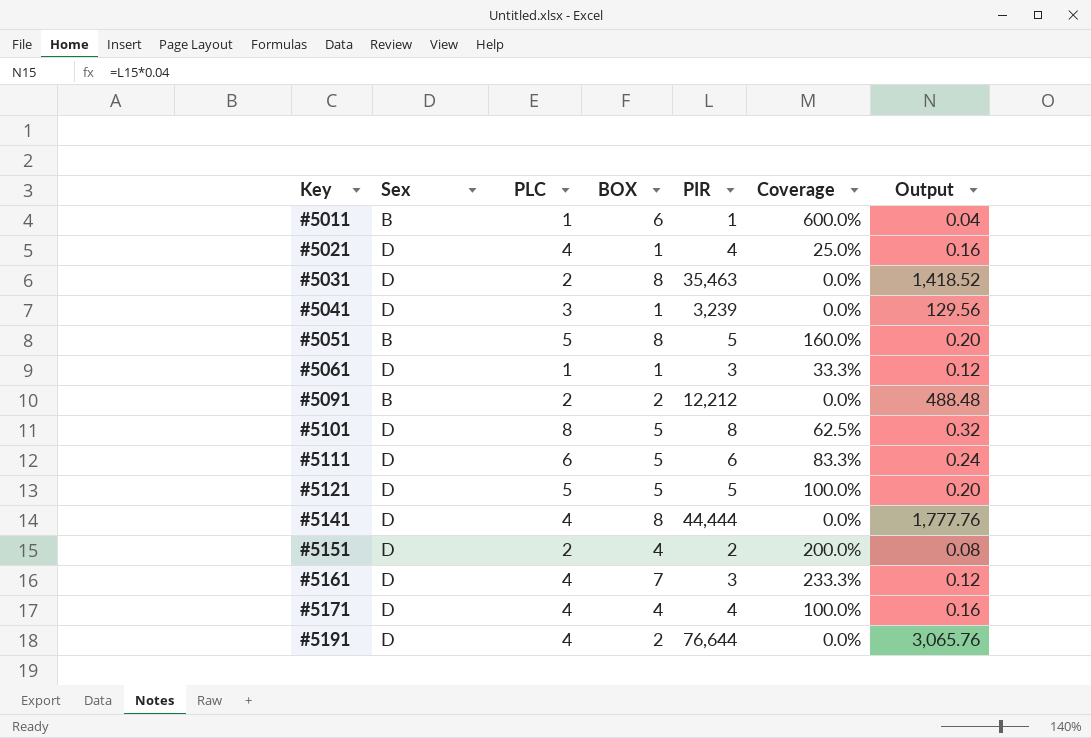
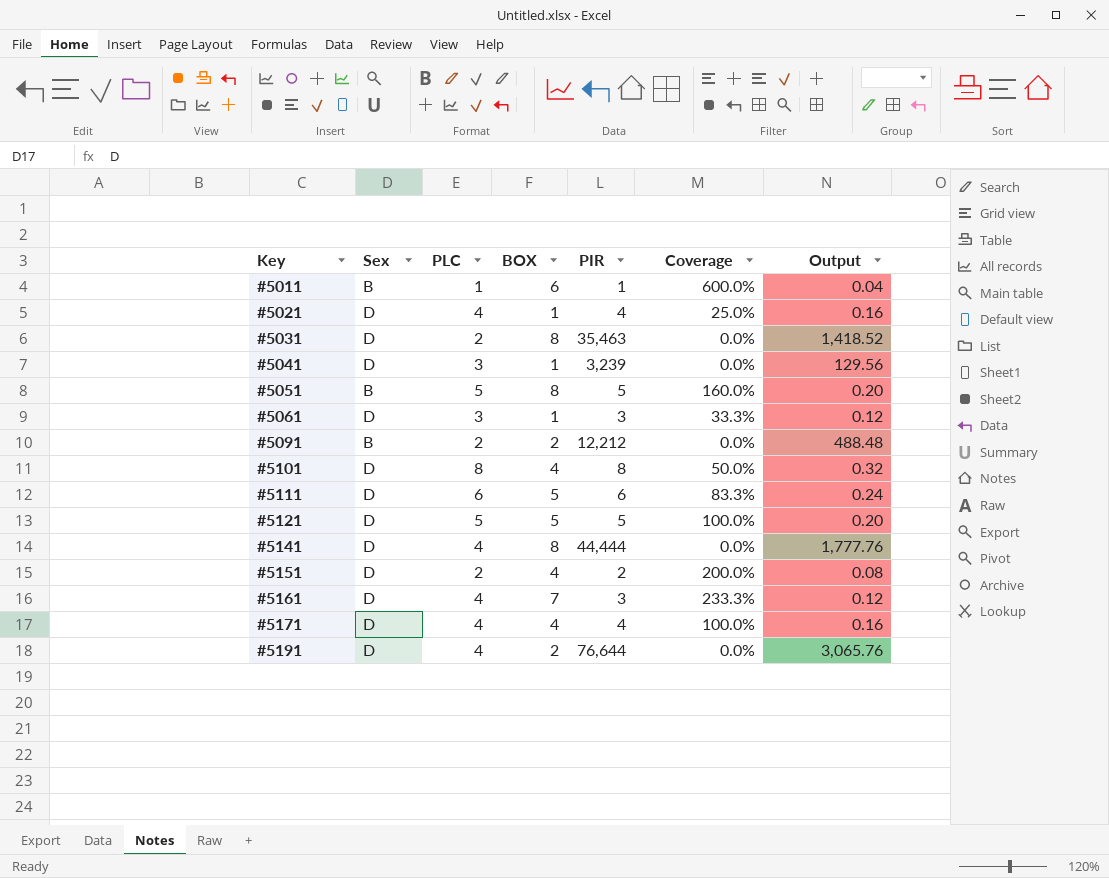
#5061 | PLC: 1 -> 3
#5101 | BOX: 5 -> 4
#5101 | Coverage: 62.5% -> 50.0%

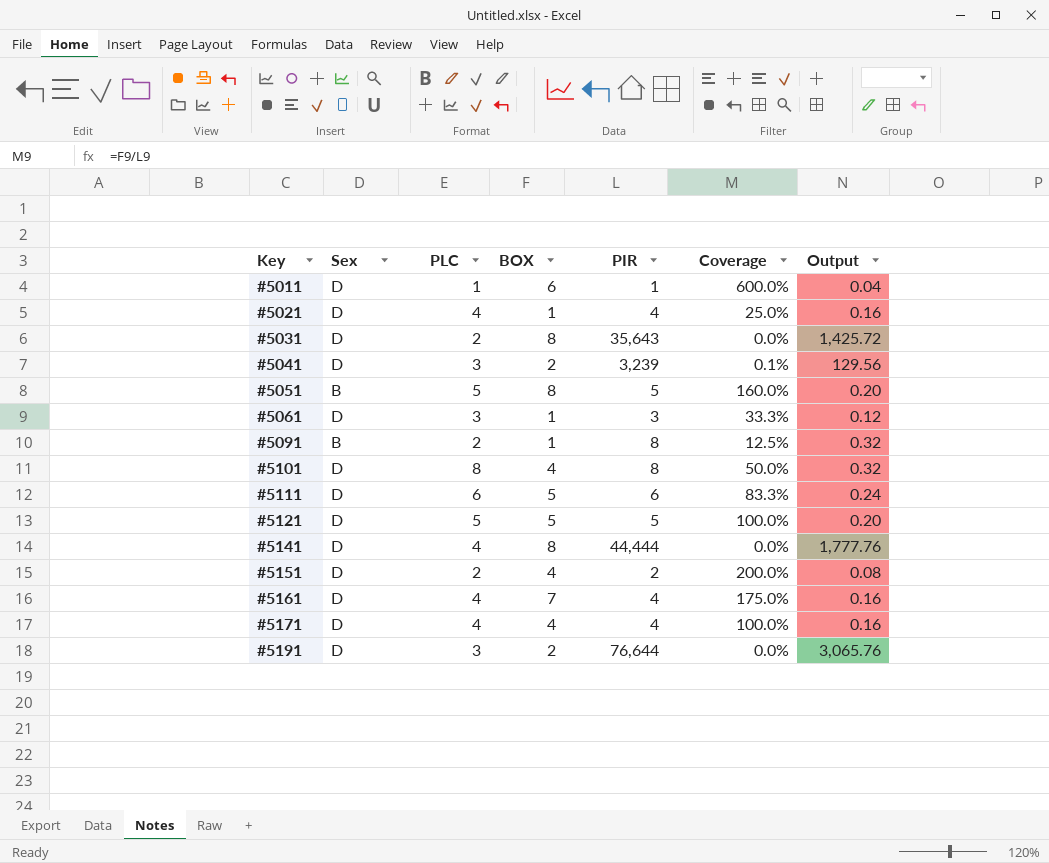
#5011 | Sex: B -> D
#5031 | PIR: 35,463 -> 35,643
#5031 | Output: 1,418.52 -> 1,425.72
#5041 | BOX: 1 -> 2
#5041 | Coverage: 0.0% -> 0.1%
#5091 | BOX: 2 -> 1
#5091 | PIR: 12,212 -> 8
#5091 | Coverage: 0.0% -> 12.5%
#5091 | Output: 488.48 -> 0.32
#5161 | PIR: 3 -> 4
#5161 | Coverage: 233.3% -> 175.0%
#5161 | Output: 0.12 -> 0.16
#5191 | PLC: 4 -> 3

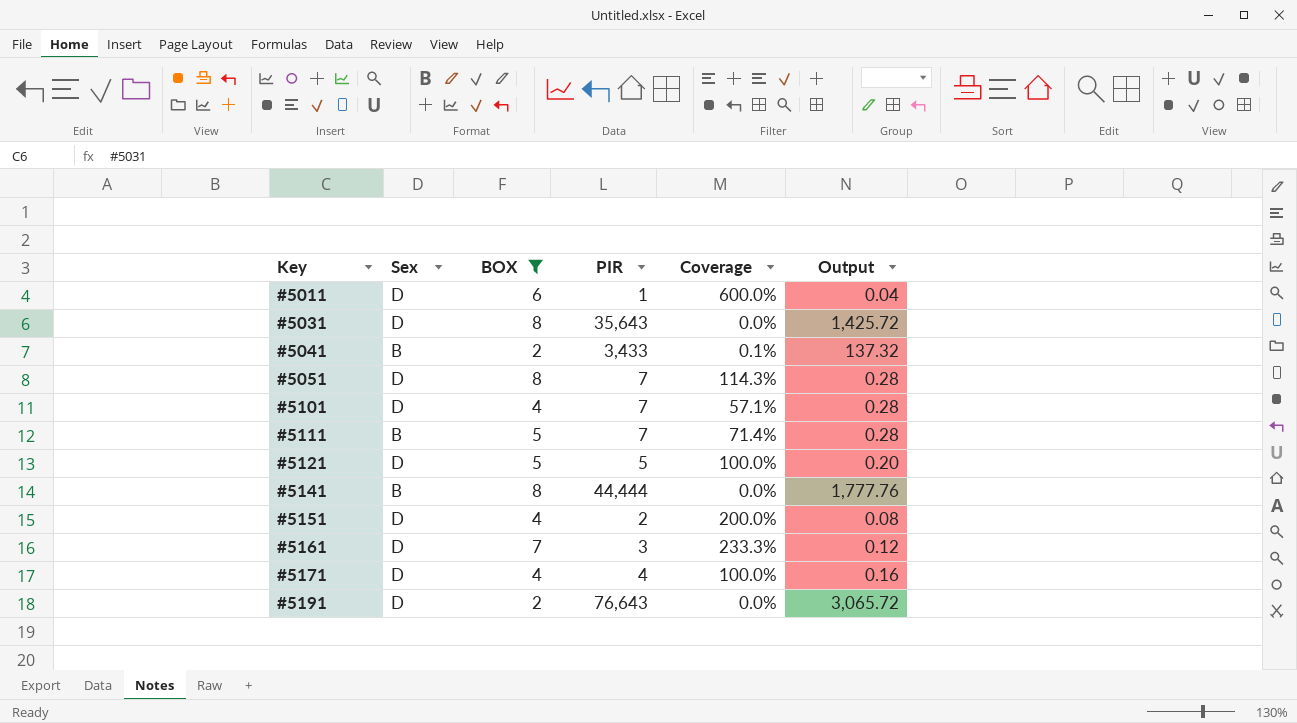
filter: none -> BOX != 1
column PLC | position: 3 -> none
#5041 | Sex: D -> B
#5041 | PIR: 3,239 -> 3,433
#5041 | Output: 129.56 -> 137.32
#5051 | Sex: B -> D
#5051 | PIR: 5 -> 7
#5051 | Coverage: 160.0% -> 114.3%
#5051 | Output: 0.20 -> 0.28
#5101 | PIR: 8 -> 7
#5101 | Coverage: 50.0% -> 57.1%
#5101 | Output: 0.32 -> 0.28
#5111 | Sex: D -> B
#5111 | PIR: 6 -> 7
#5111 | Coverage: 83.3% -> 71.4%
#5111 | Output: 0.24 -> 0.28
#5141 | Sex: D -> B
#5161 | PIR: 4 -> 3
#5161 | Coverage: 175.0% -> 233.3%
#5161 | Output: 0.16 -> 0.12
#5191 | PIR: 76,644 -> 76,643
#5191 | Output: 3,065.76 -> 3,065.72

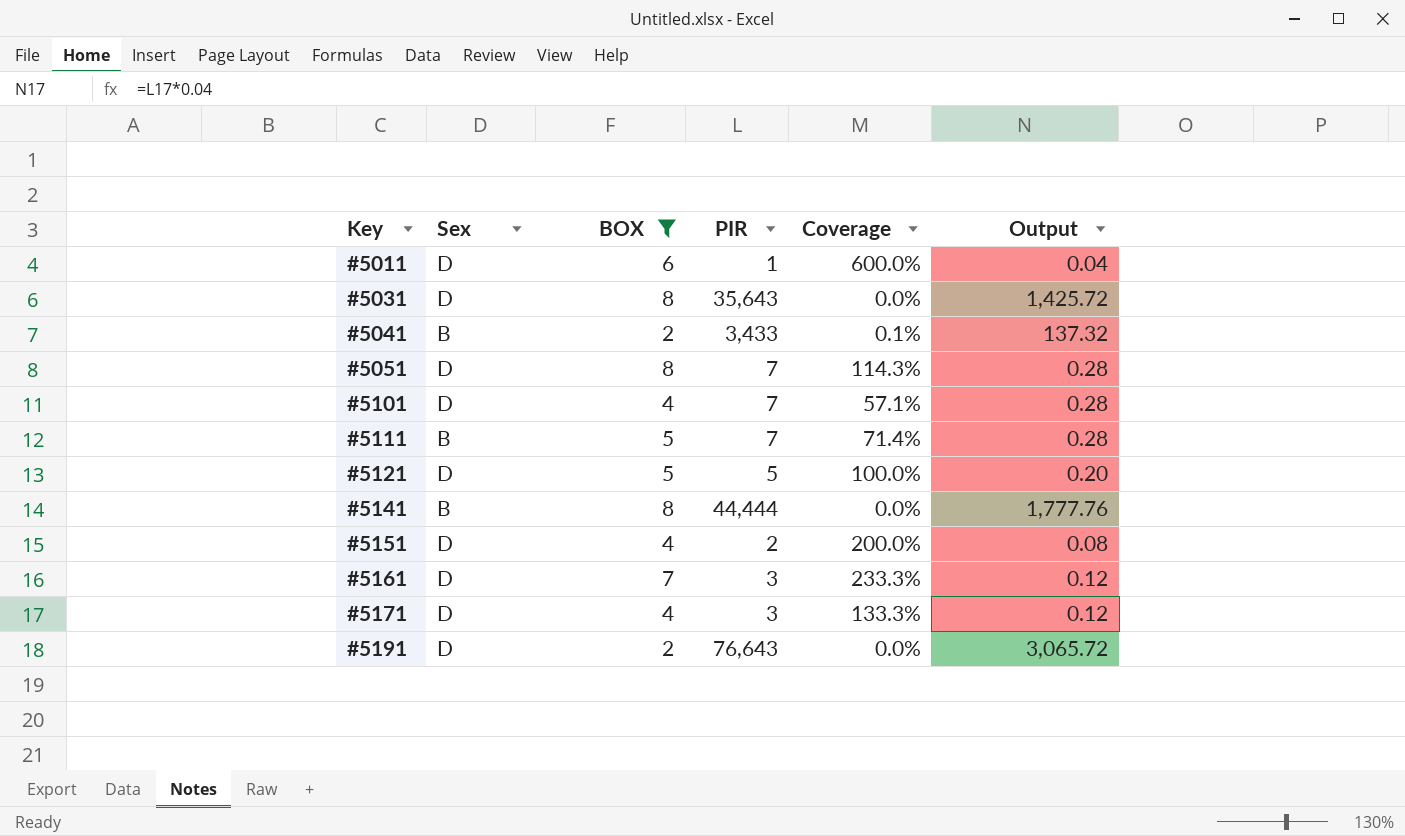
#5171 | PIR: 4 -> 3
#5171 | Coverage: 100.0% -> 133.3%
#5171 | Output: 0.16 -> 0.12

